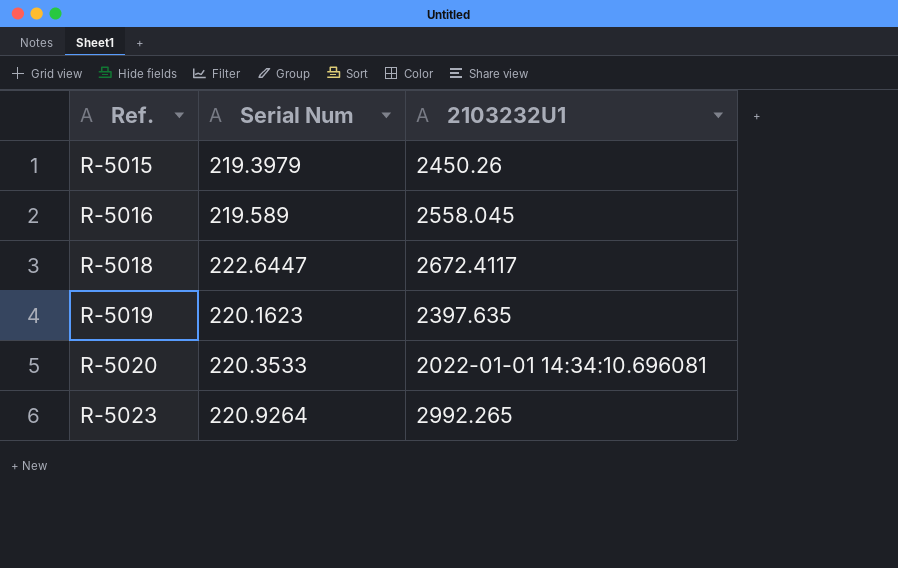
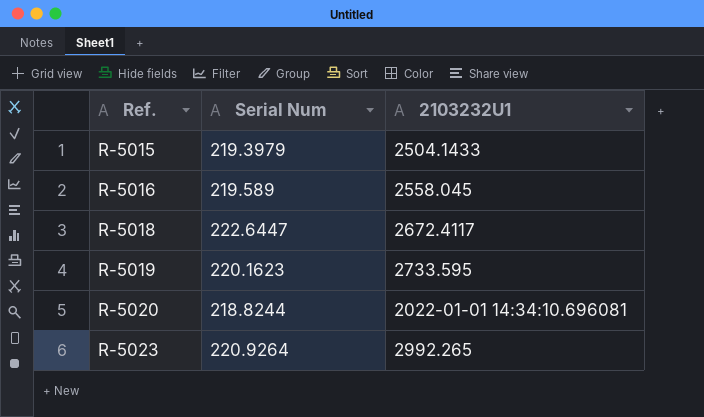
R-5015 | 2103232U1: 2450.26 -> 2504.1433
R-5019 | 2103232U1: 2397.635 -> 2733.595
R-5020 | Serial Num: 220.3533 -> 218.8244

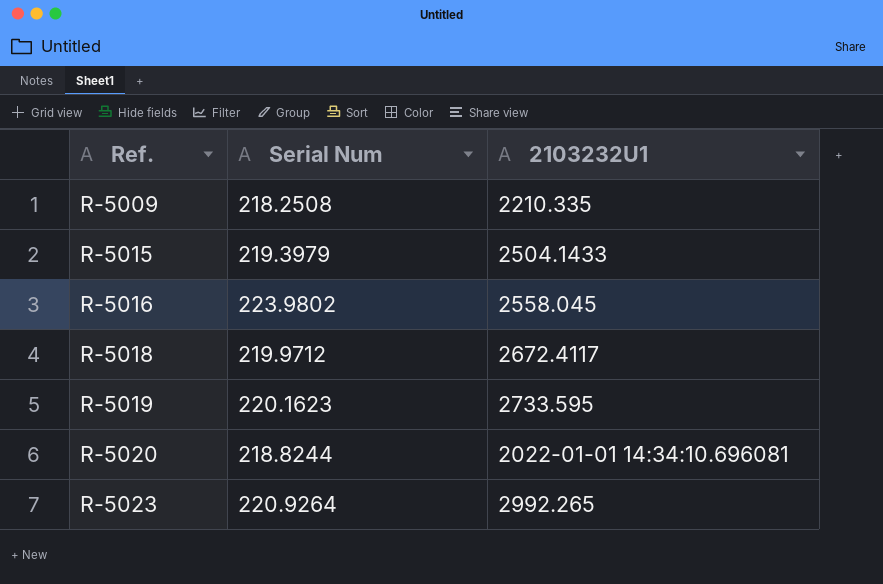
row R-5009: none -> 218.2508 | 2210.335
R-5016 | Serial Num: 219.589 -> 223.9802
R-5018 | Serial Num: 222.6447 -> 219.9712

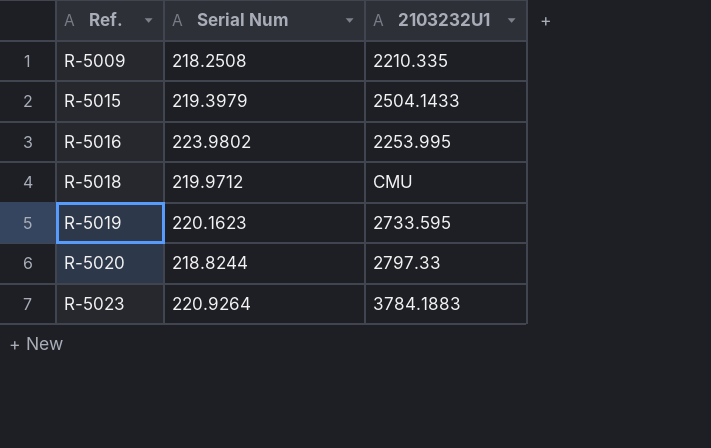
R-5016 | 2103232U1: 2558.045 -> 2253.995
R-5018 | 2103232U1: 2672.4117 -> CMU
R-5020 | 2103232U1: 2022-01-01 14:34:10.696081 -> 2797.33
R-5023 | 2103232U1: 2992.265 -> 3784.1883

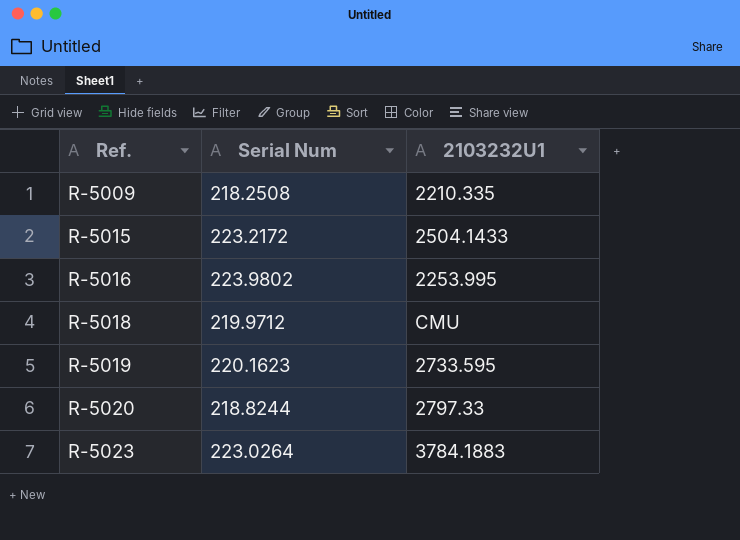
R-5015 | Serial Num: 219.3979 -> 223.2172
R-5023 | Serial Num: 220.9264 -> 223.0264

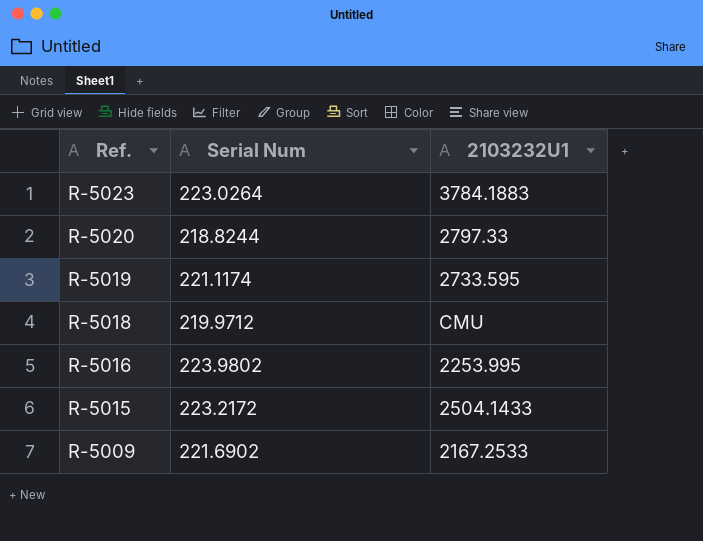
row order: Ref. ascending -> Ref. descending
R-5019 | Serial Num: 220.1623 -> 221.1174
R-5009 | Serial Num: 218.2508 -> 221.6902
R-5009 | 2103232U1: 2210.335 -> 2167.2533

